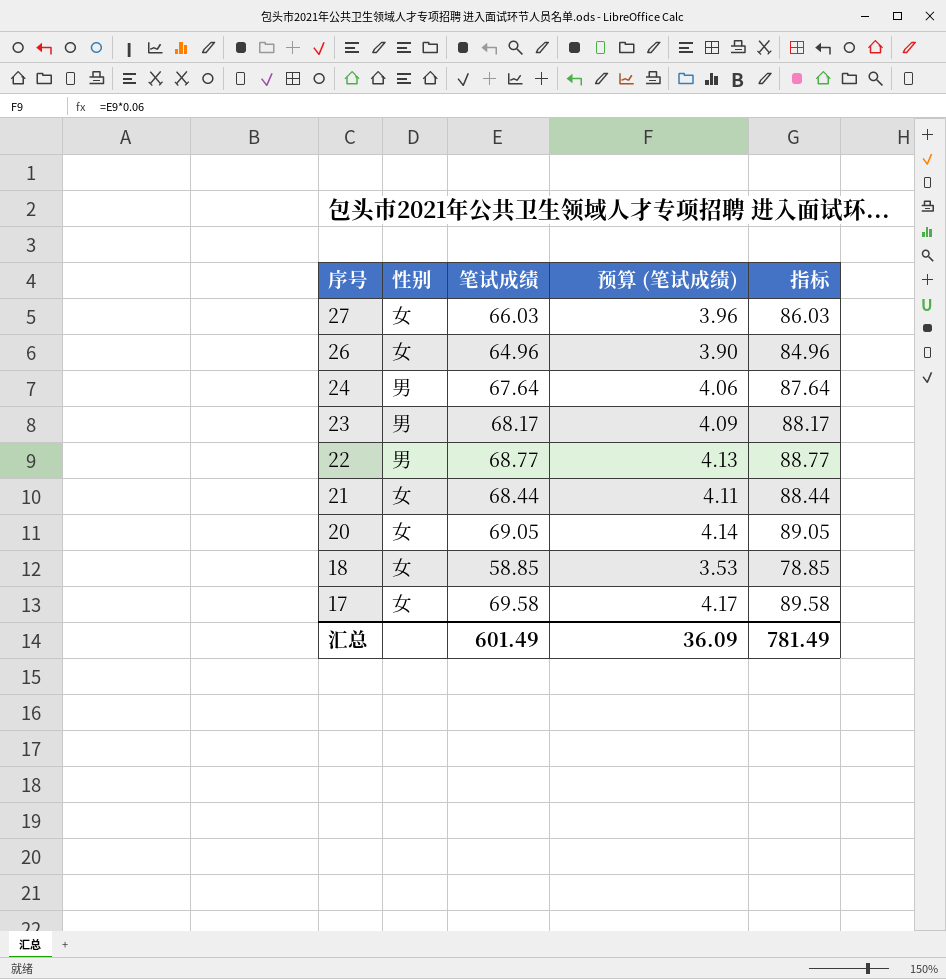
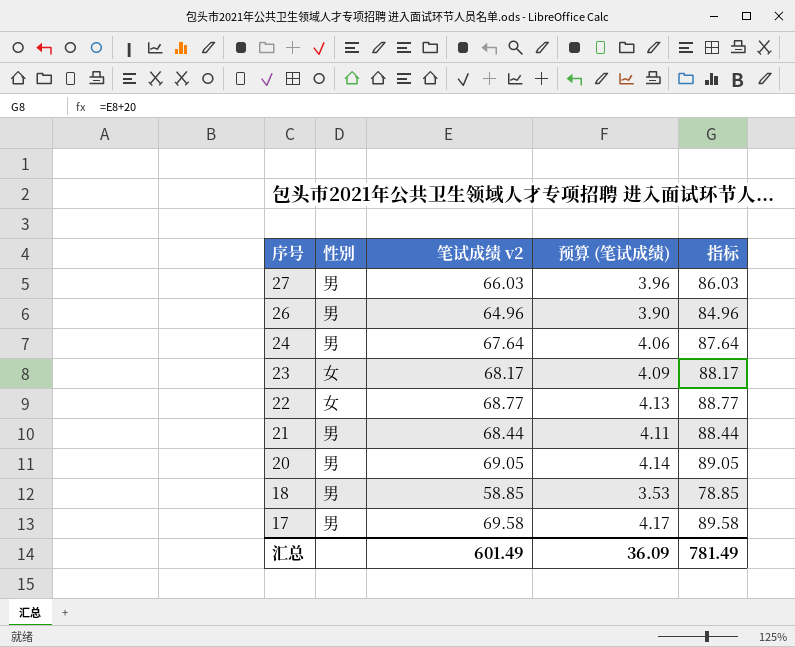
column name: 笔试成绩 -> 笔试成绩 v2
27 | 性别: 女 -> 男
26 | 性别: 女 -> 男
23 | 性别: 男 -> 女
22 | 性别: 男 -> 女
21 | 性别: 女 -> 男
20 | 性别: 女 -> 男
18 | 性别: 女 -> 男
17 | 性别: 女 -> 男

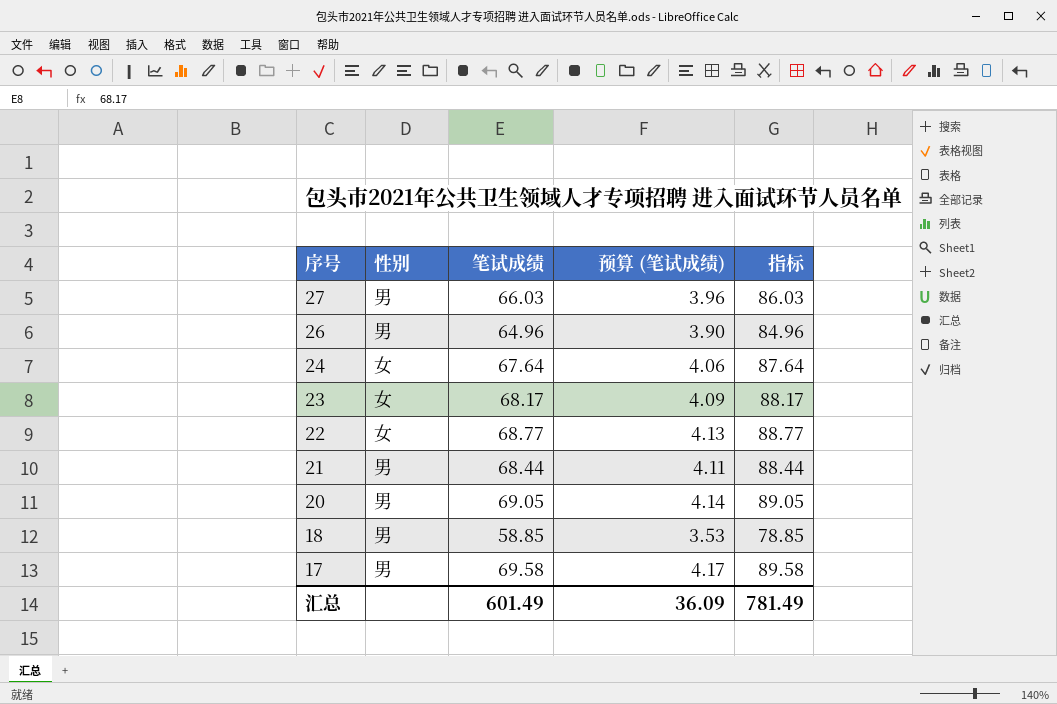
column name: 笔试成绩 v2 -> 笔试成绩
24 | 性别: 男 -> 女

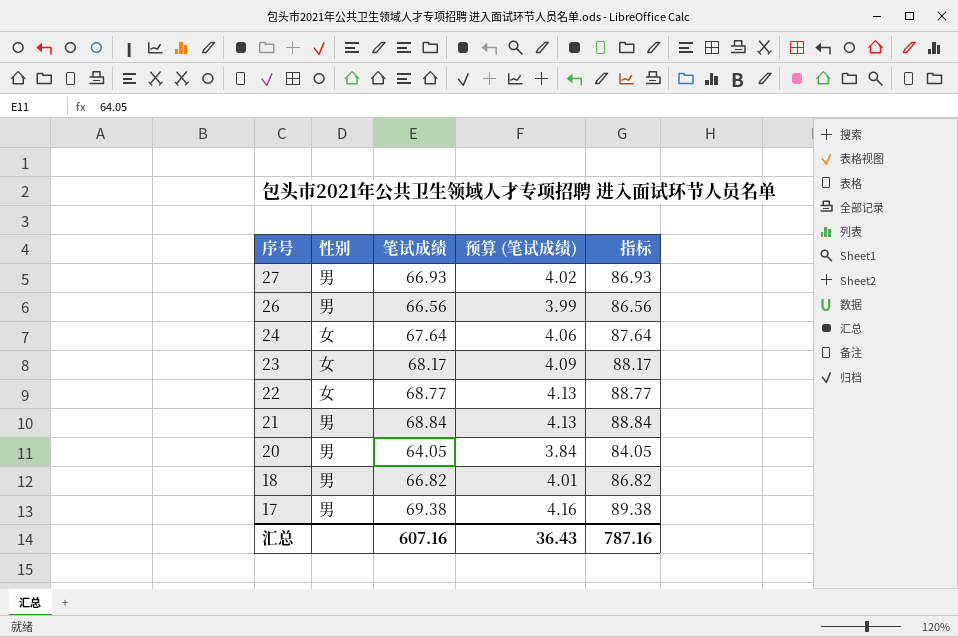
27 | 笔试成绩: 66.03 -> 66.93
27 | 预算 (笔试成绩): 3.96 -> 4.02
27 | 指标: 86.03 -> 86.93
26 | 笔试成绩: 64.96 -> 66.56
26 | 预算 (笔试成绩): 3.90 -> 3.99
26 | 指标: 84.96 -> 86.56
21 | 笔试成绩: 68.44 -> 68.84
21 | 预算 (笔试成绩): 4.11 -> 4.13
21 | 指标: 88.44 -> 88.84
20 | 笔试成绩: 69.05 -> 64.05
20 | 预算 (笔试成绩): 4.14 -> 3.84
20 | 指标: 89.05 -> 84.05
18 | 笔试成绩: 58.85 -> 66.82
18 | 预算 (笔试成绩): 3.53 -> 4.01
18 | 指标: 78.85 -> 86.82
17 | 笔试成绩: 69.58 -> 69.38
17 | 预算 (笔试成绩): 4.17 -> 4.16
17 | 指标: 89.58 -> 89.38
汇总 | 笔试成绩: 601.49 -> 607.16
汇总 | 预算 (笔试成绩): 36.09 -> 36.43
汇总 | 指标: 781.49 -> 787.16

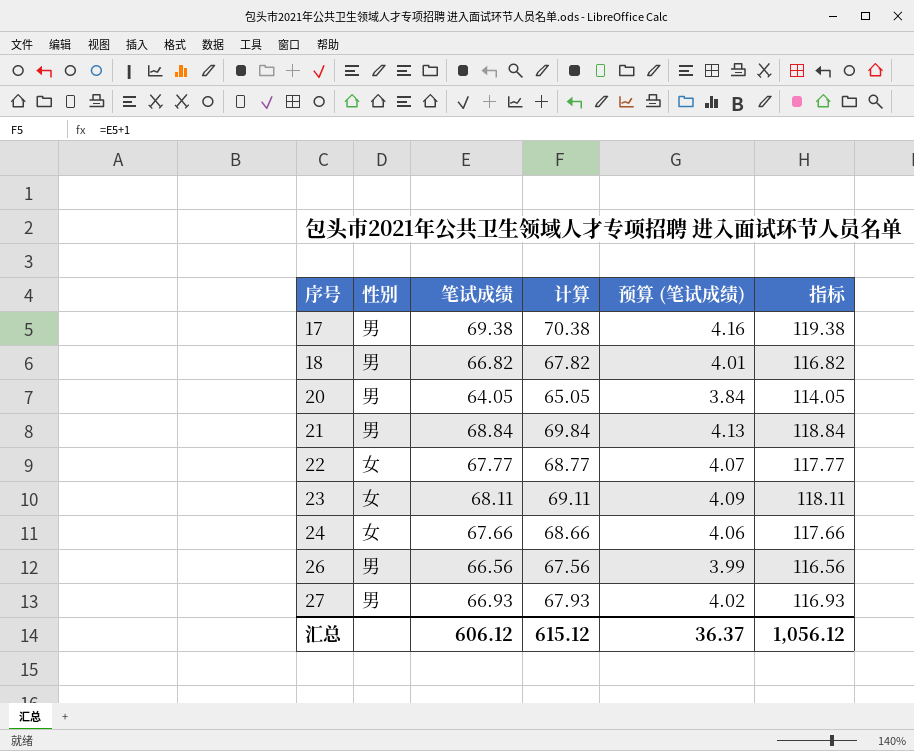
row order: 序号 descending -> 序号 ascending
column 计算 | formula: none -> [笔试成绩] + 1
column 指标 | formula: [笔试成绩] + 20 -> [笔试成绩] + 50
22 | 笔试成绩: 68.77 -> 67.77
22 | 预算 (笔试成绩): 4.13 -> 4.07
23 | 笔试成绩: 68.17 -> 68.11
24 | 笔试成绩: 67.64 -> 67.66
汇总 | 笔试成绩: 607.16 -> 606.12
汇总 | 预算 (笔试成绩): 36.43 -> 36.37
汇总 | 指标: 787.16 -> 1,056.12

